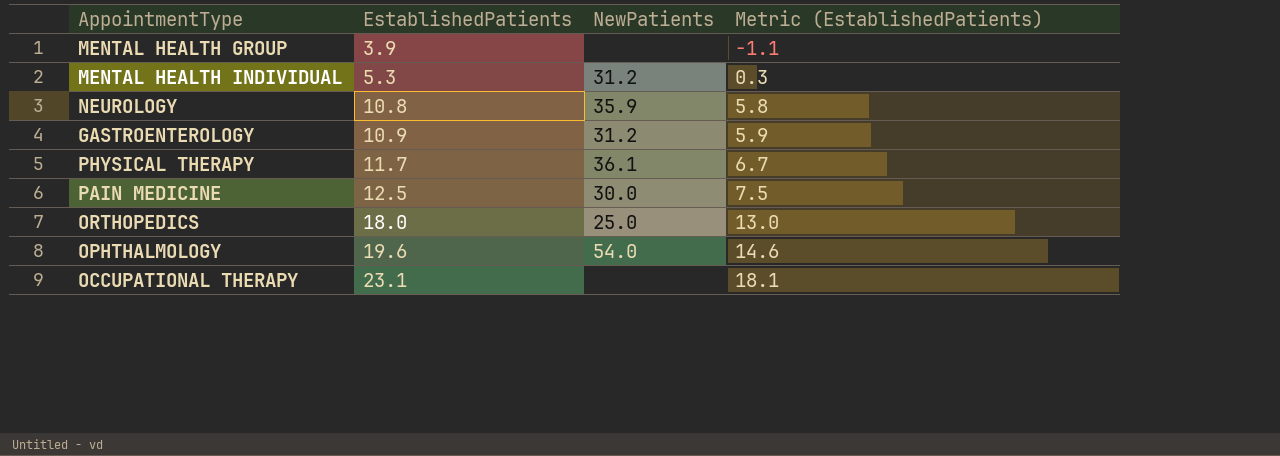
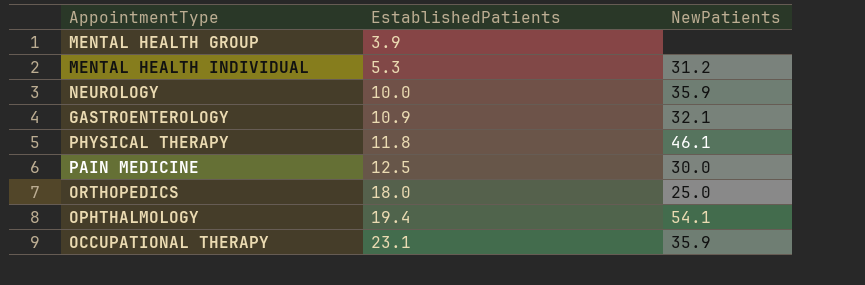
column Metric (EstablishedPatients) | formula: [EstablishedPatients] - 5 -> none
NEUROLOGY | EstablishedPatients: 10.8 -> 10.0
GASTROENTEROLOGY | NewPatients: 31.2 -> 32.1
PHYSICAL THERAPY | EstablishedPatients: 11.7 -> 11.8
PHYSICAL THERAPY | NewPatients: 36.1 -> 46.1
OPHTHALMOLOGY | EstablishedPatients: 19.6 -> 19.4
OPHTHALMOLOGY | NewPatients: 54.0 -> 54.1
OCCUPATIONAL THERAPY | NewPatients: none -> 35.9

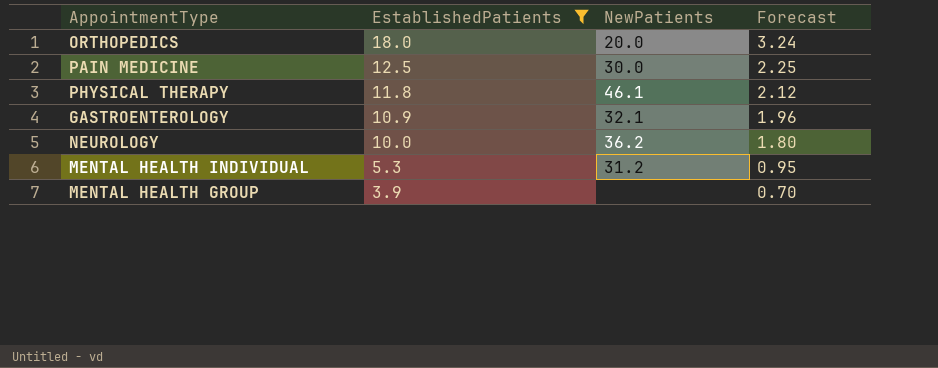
filter: none -> EstablishedPatients <= 18.0
row order: EstablishedPatients ascending -> EstablishedPatients descending
column Forecast | formula: none -> [EstablishedPatients] * 0.18
ORTHOPEDICS | NewPatients: 25.0 -> 20.0
NEUROLOGY | NewPatients: 35.9 -> 36.2

